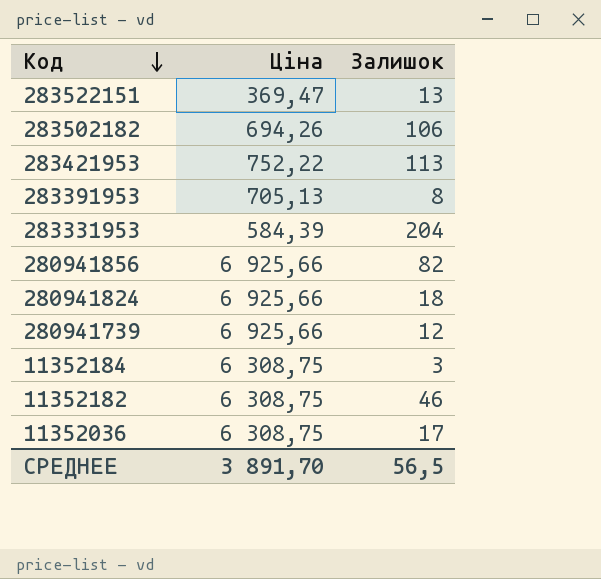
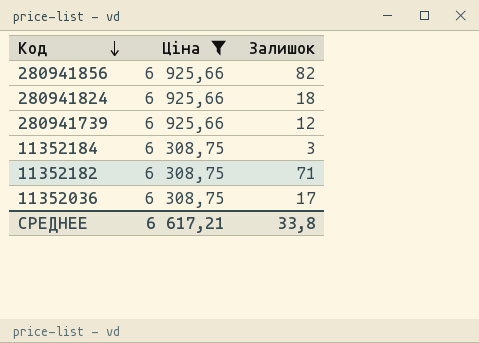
filter: none -> Ціна >= 6 308,75
11352182 | Залишок: 46 -> 71
СРЕДНЕЕ | Ціна: 3 891,70 -> 6 617,21
СРЕДНЕЕ | Залишок: 56,5 -> 33,8

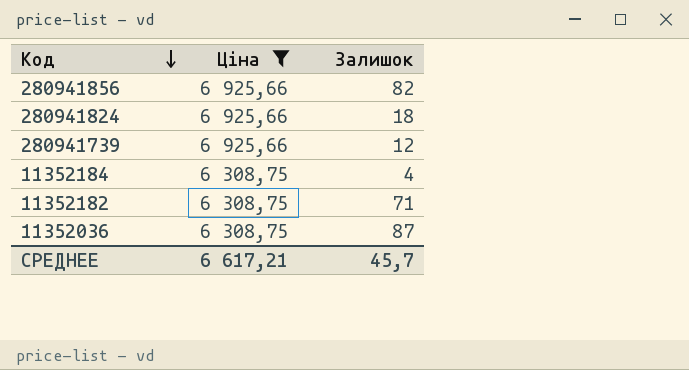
11352184 | Залишок: 3 -> 4
11352036 | Залишок: 17 -> 87
СРЕДНЕЕ | Залишок: 33,8 -> 45,7

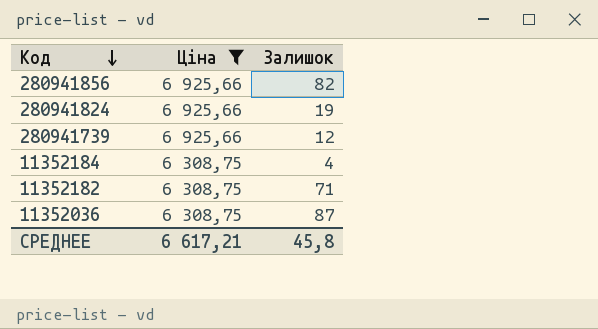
280941824 | Залишок: 18 -> 19
СРЕДНЕЕ | Залишок: 45,7 -> 45,8

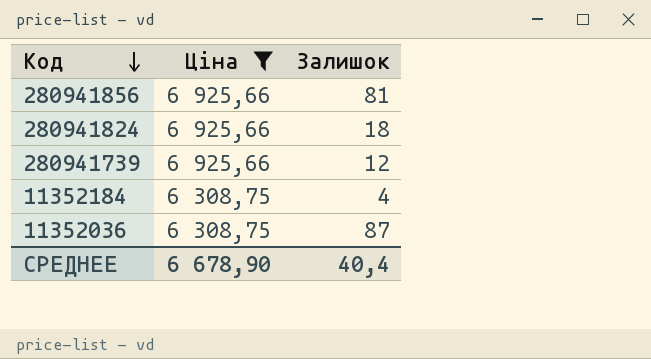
row 11352182: 6 308,75 | 71 -> none
280941856 | Залишок: 82 -> 81
280941824 | Залишок: 19 -> 18
СРЕДНЕЕ | Ціна: 6 617,21 -> 6 678,90
СРЕДНЕЕ | Залишок: 45,8 -> 40,4

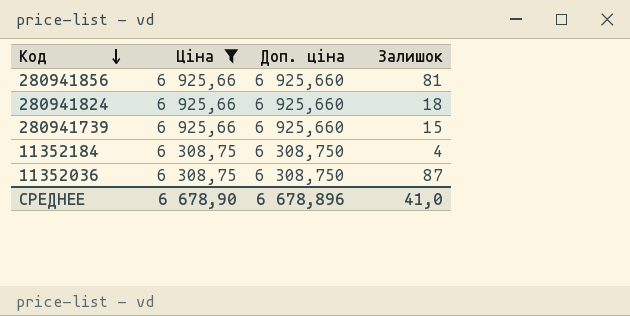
column Доп. ціна | position: none -> 3
280941739 | Залишок: 12 -> 15
СРЕДНЕЕ | Залишок: 40,4 -> 41,0

